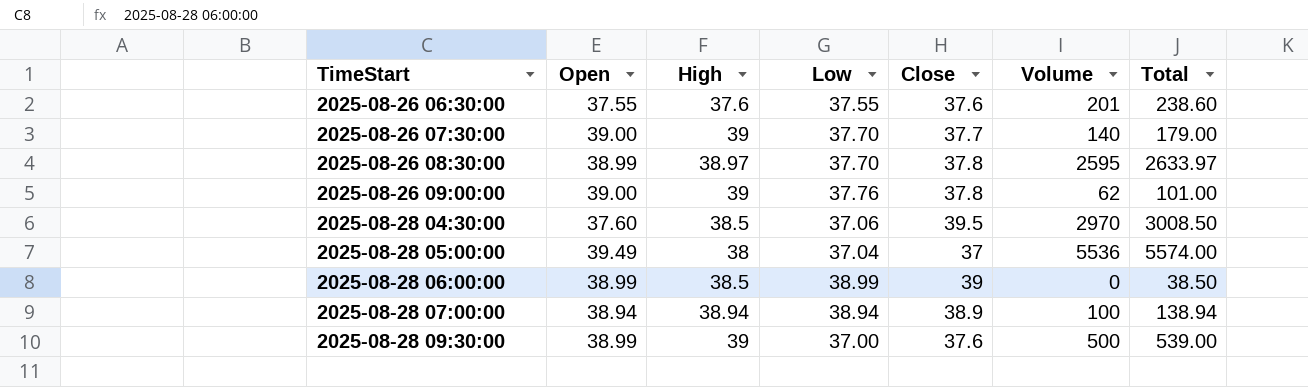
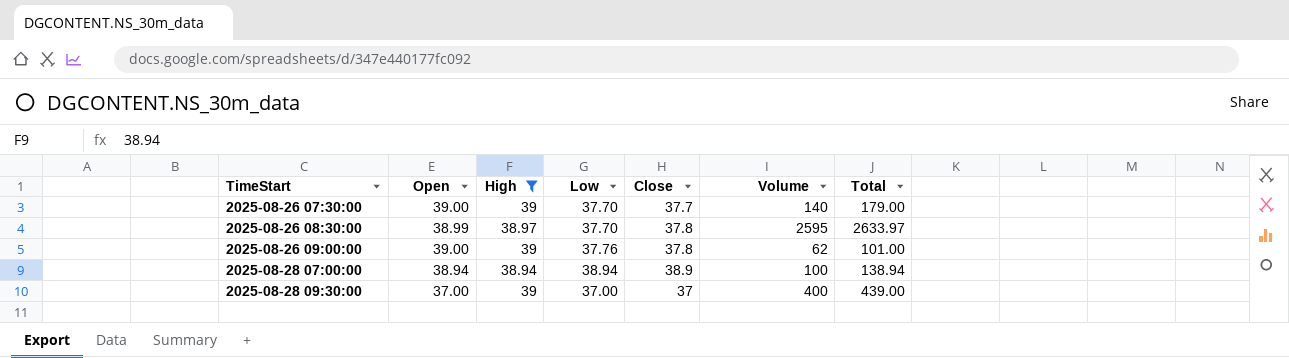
filter: none -> High >= 38.94
2025-08-28 09:30:00 | Open: 38.99 -> 37.00
2025-08-28 09:30:00 | Close: 37.6 -> 37
2025-08-28 09:30:00 | Volume: 500 -> 400
2025-08-28 09:30:00 | Total: 539.00 -> 439.00

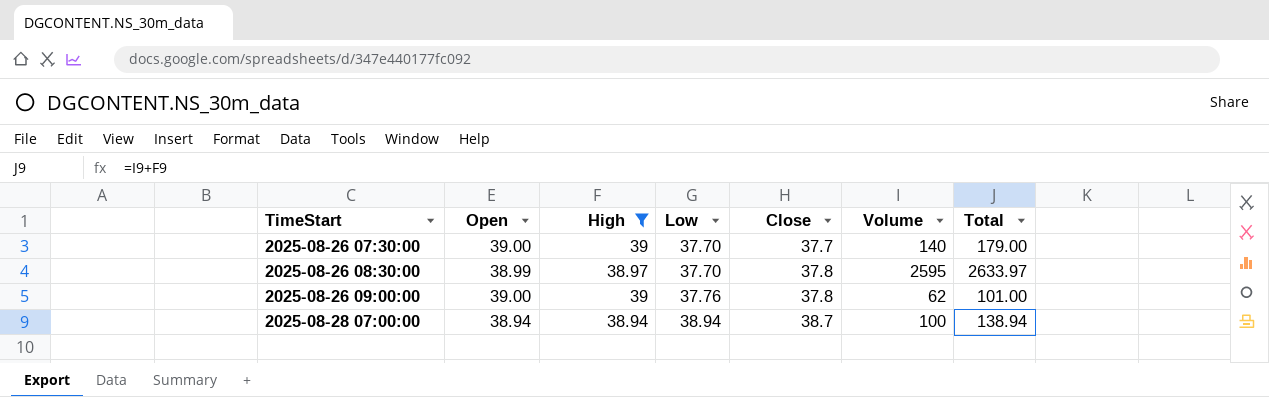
row 2025-08-28 09:30:00: 37.00 | 39 | 37.00 | 37 | 400 | 439.00 -> none
2025-08-28 07:00:00 | Close: 38.9 -> 38.7

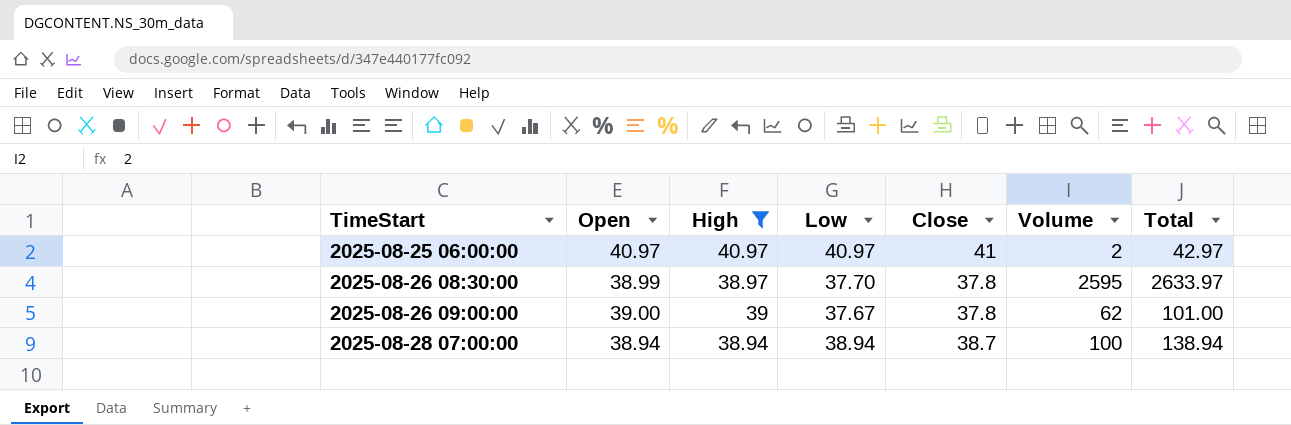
row 2025-08-26 07:30:00: 39.00 | 39 | 37.70 | 37.7 | 140 | 179.00 -> none
row 2025-08-25 06:00:00: none -> 40.97 | 40.97 | 40.97 | 41 | 2 | 42.97
2025-08-26 09:00:00 | Low: 37.76 -> 37.67

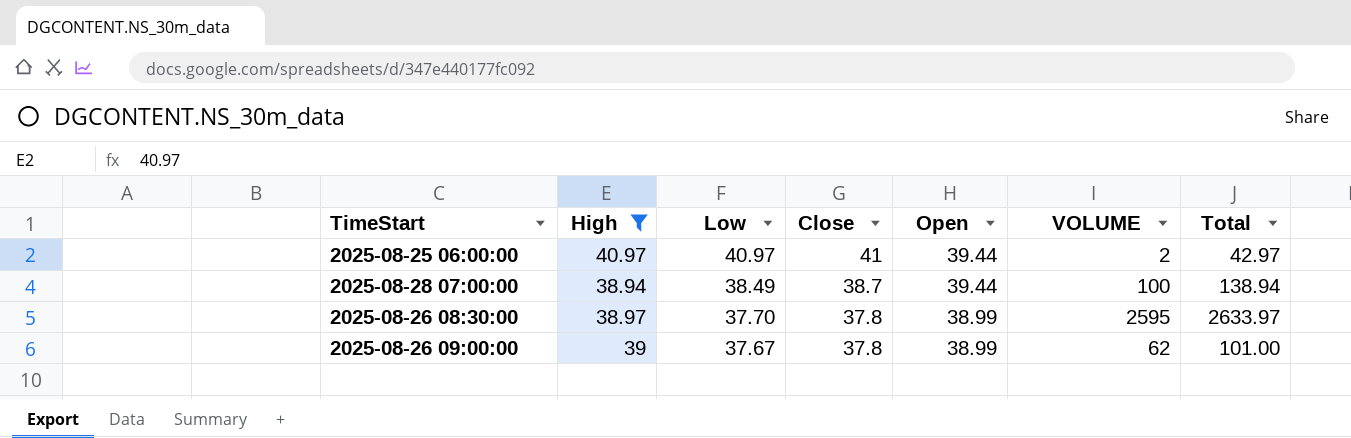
row order: TimeStart ascending -> Low descending
column Open | position: 2 -> 5
column name: Volume -> VOLUME
2025-08-25 06:00:00 | Open: 40.97 -> 39.44
2025-08-28 07:00:00 | Low: 38.94 -> 38.49
2025-08-28 07:00:00 | Open: 38.94 -> 39.44
2025-08-26 09:00:00 | Open: 39.00 -> 38.99

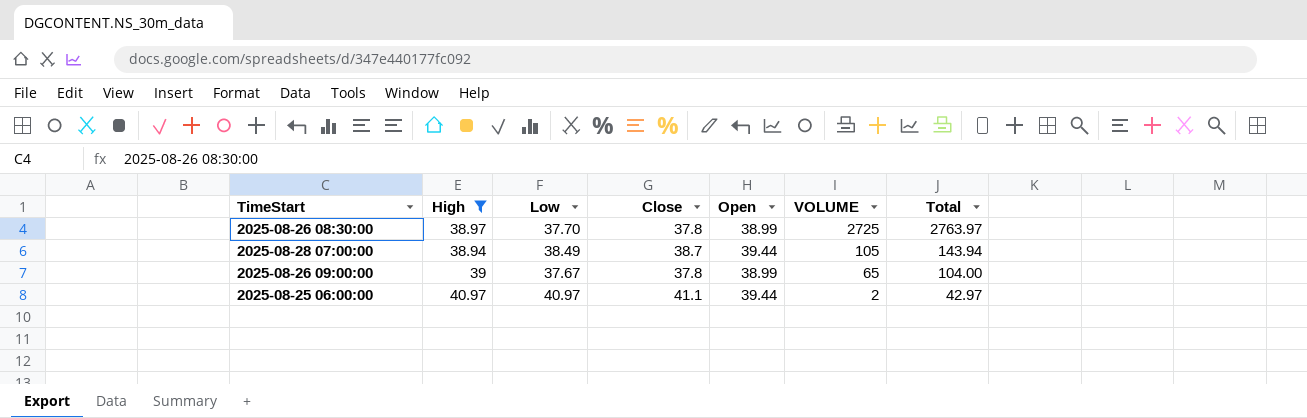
row order: Low descending -> VOLUME descending
2025-08-26 08:30:00 | VOLUME: 2595 -> 2725
2025-08-26 08:30:00 | Total: 2633.97 -> 2763.97
2025-08-28 07:00:00 | VOLUME: 100 -> 105
2025-08-28 07:00:00 | Total: 138.94 -> 143.94
2025-08-26 09:00:00 | VOLUME: 62 -> 65
2025-08-26 09:00:00 | Total: 101.00 -> 104.00
2025-08-25 06:00:00 | Close: 41 -> 41.1

